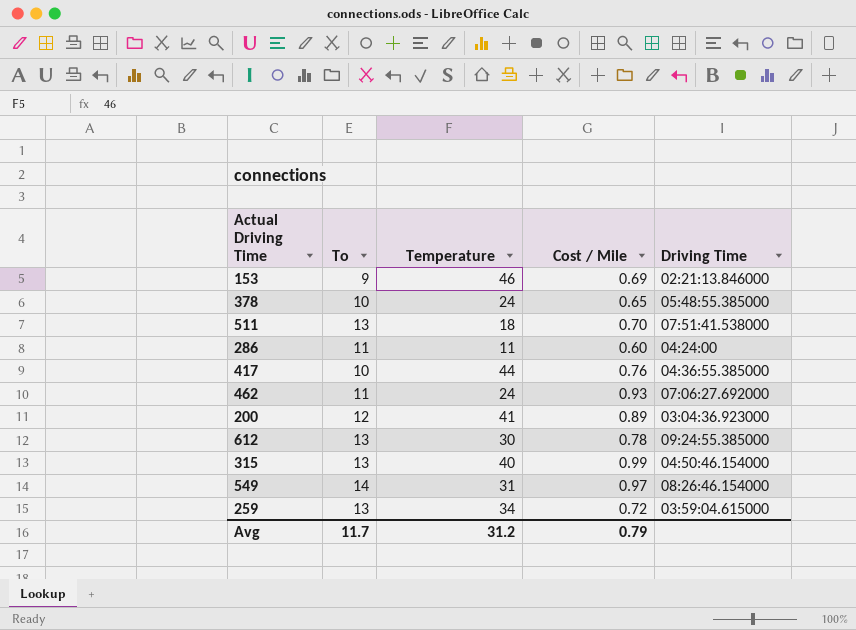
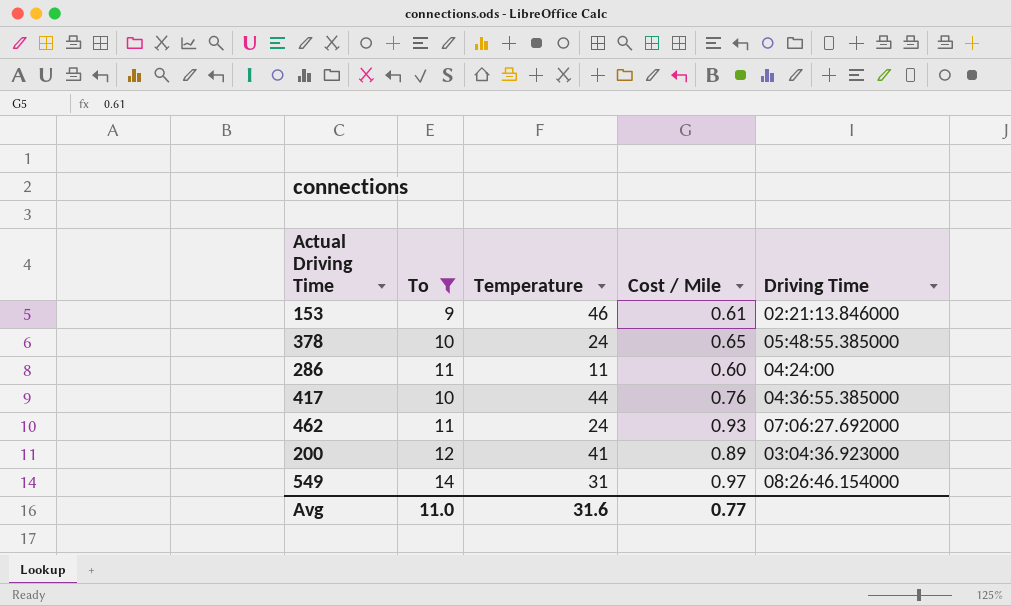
filter: none -> To != 13
153 | Cost / Mile: 0.69 -> 0.61
Avg | To: 11.7 -> 11.0
Avg | Temperature: 31.2 -> 31.6
Avg | Cost / Mile: 0.79 -> 0.77

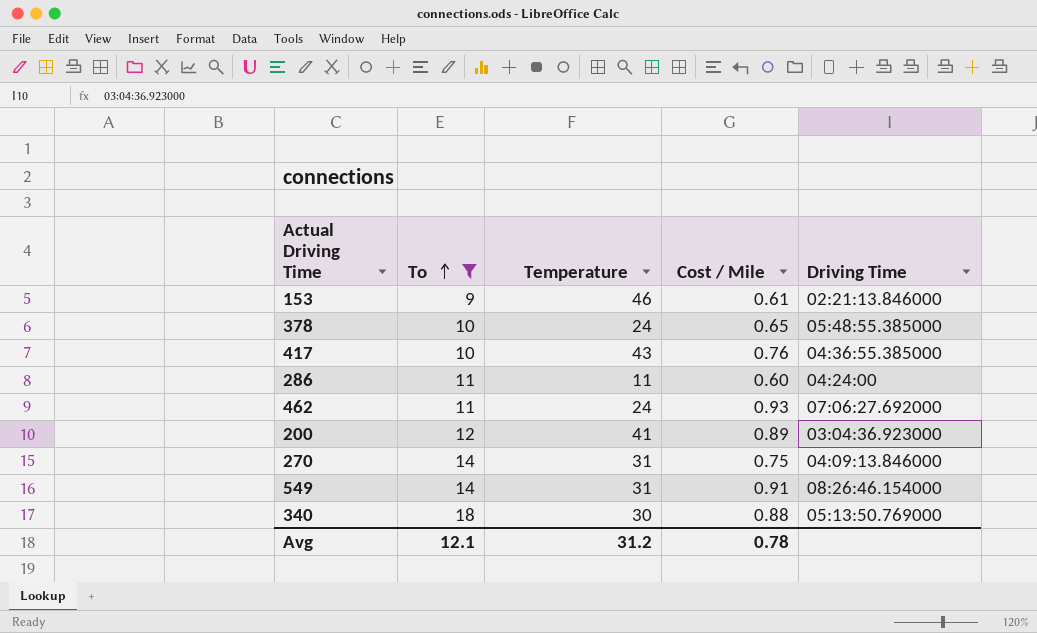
row order: none -> To ascending
417 | Temperature: 44 -> 43
row 270: none -> 14 | 31 | 0.75 | 04:09:13.846000
549 | Cost / Mile: 0.97 -> 0.91
row 340: none -> 18 | 30 | 0.88 | 05:13:50.769000
Avg | To: 11.0 -> 12.1
Avg | Temperature: 31.6 -> 31.2
Avg | Cost / Mile: 0.77 -> 0.78

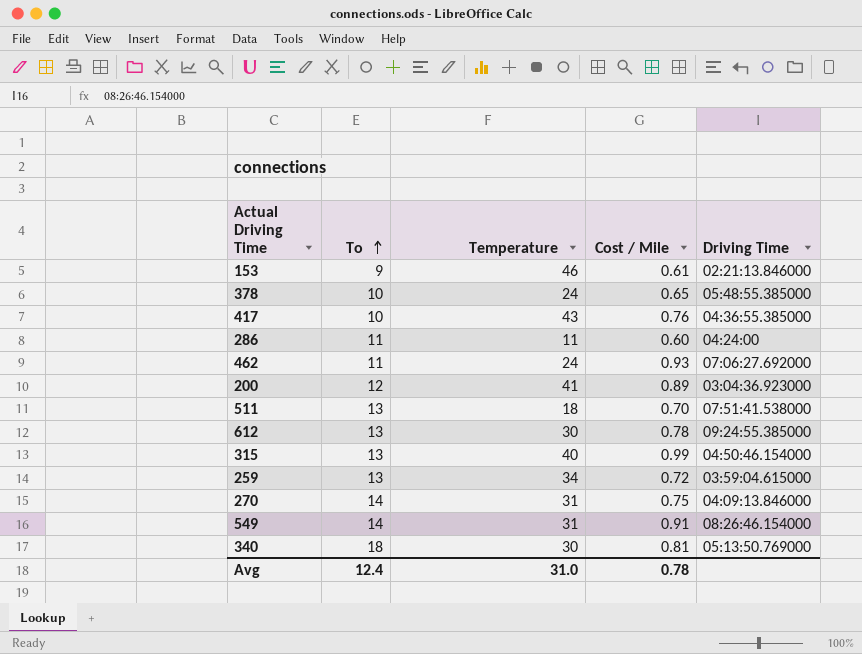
filter: To != 13 -> none
340 | Cost / Mile: 0.88 -> 0.81
Avg | To: 12.1 -> 12.4
Avg | Temperature: 31.2 -> 31.0

